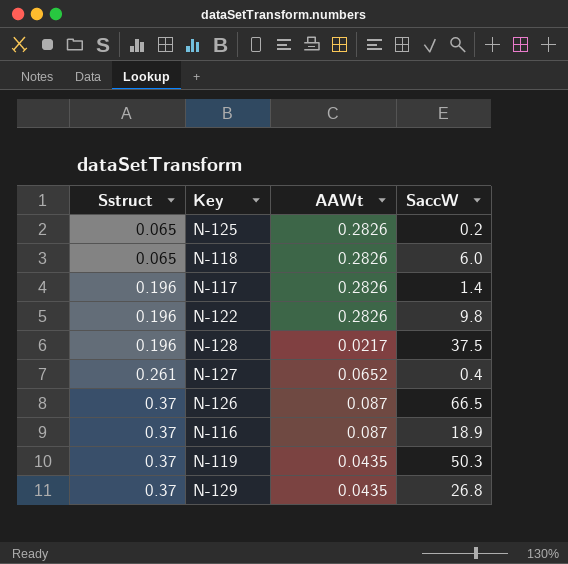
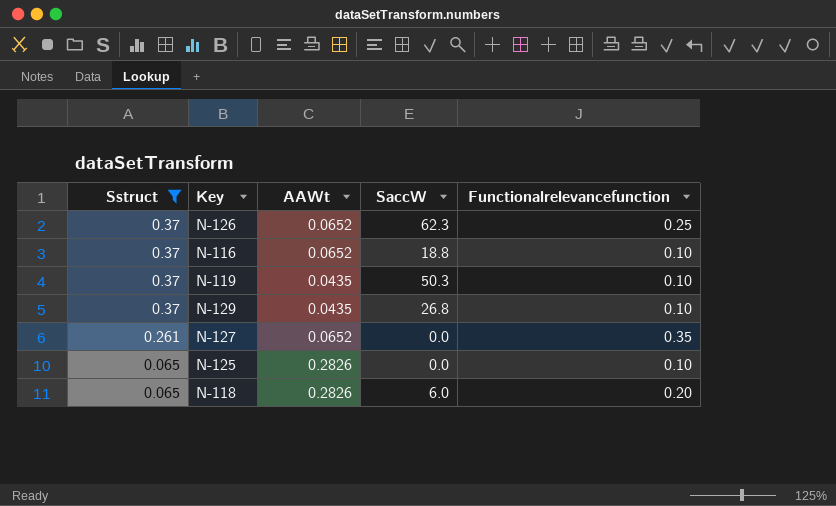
filter: none -> Sstruct != 0.196
row order: Sstruct ascending -> Sstruct descending
column Functionalrelevancefunction | position: none -> 5
N-126 | AAWt: 0.087 -> 0.0652
N-126 | SaccW: 66.5 -> 62.3
N-116 | AAWt: 0.087 -> 0.0652
N-116 | SaccW: 18.9 -> 18.8
N-127 | SaccW: 0.4 -> 0.0
N-125 | SaccW: 0.2 -> 0.0

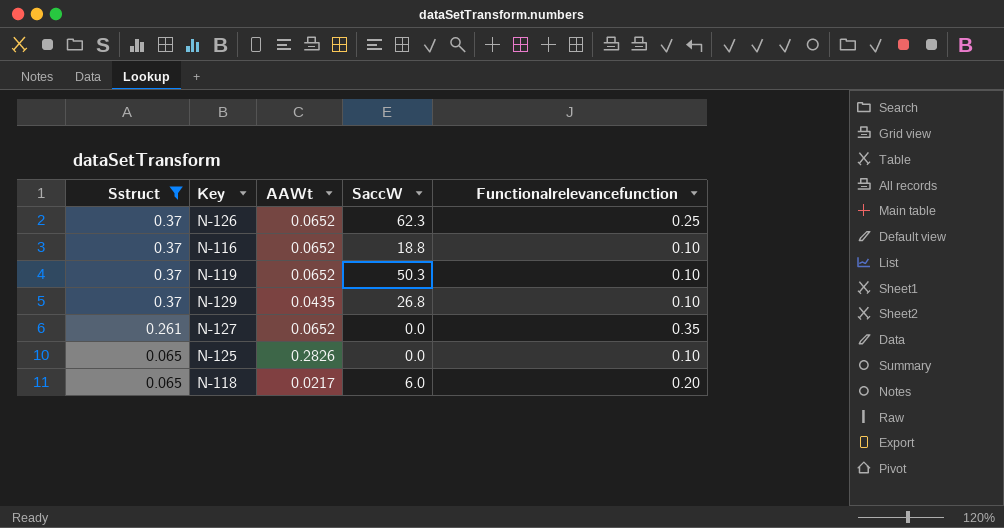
N-119 | AAWt: 0.0435 -> 0.0652
N-118 | AAWt: 0.2826 -> 0.0217

